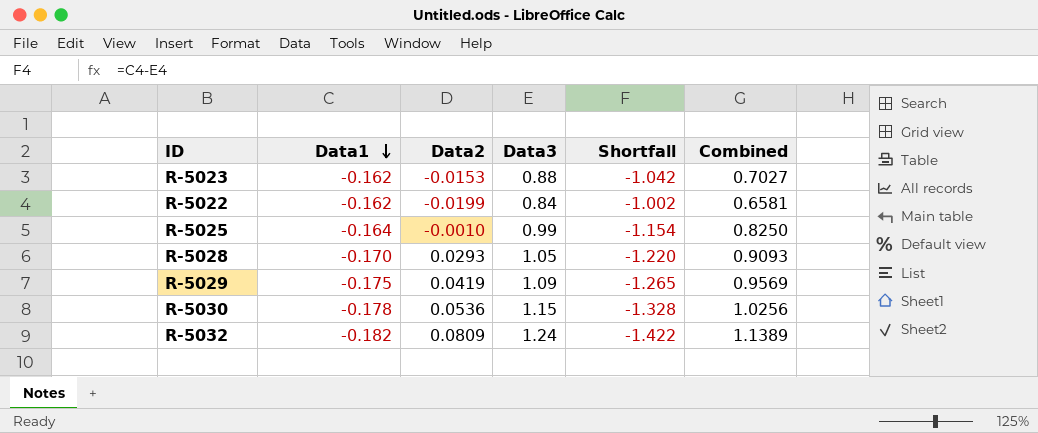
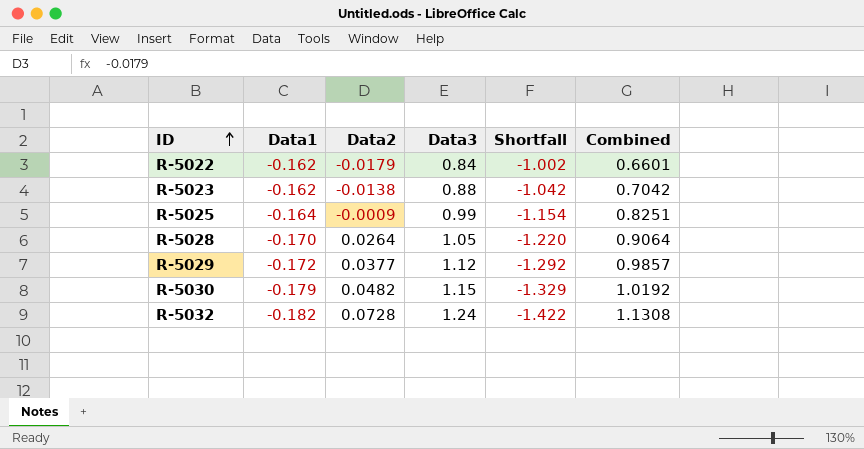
row order: Data1 descending -> ID ascending
R-5022 | Data2: -0.0199 -> -0.0179
R-5022 | Combined: 0.6581 -> 0.6601
R-5023 | Data2: -0.0153 -> -0.0138
R-5023 | Combined: 0.7027 -> 0.7042
R-5025 | Data2: -0.0010 -> -0.0009
R-5025 | Combined: 0.8250 -> 0.8251
R-5028 | Data2: 0.0293 -> 0.0264
R-5028 | Combined: 0.9093 -> 0.9064
R-5029 | Data1: -0.175 -> -0.172
R-5029 | Data2: 0.0419 -> 0.0377
R-5029 | Data3: 1.09 -> 1.12
R-5029 | Shortfall: -1.265 -> -1.292
R-5029 | Combined: 0.9569 -> 0.9857
R-5030 | Data1: -0.178 -> -0.179
R-5030 | Data2: 0.0536 -> 0.0482
R-5030 | Shortfall: -1.328 -> -1.329
R-5030 | Combined: 1.0256 -> 1.0192
R-5032 | Data2: 0.0809 -> 0.0728
R-5032 | Combined: 1.1389 -> 1.1308

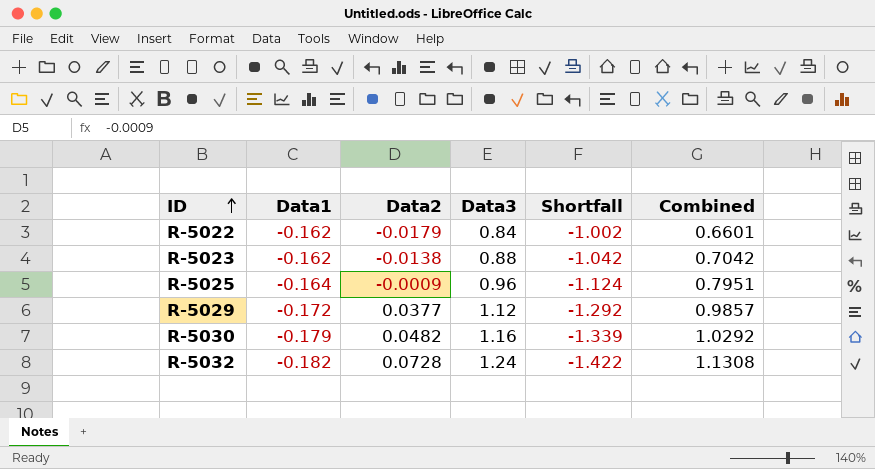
row R-5028: -0.170 | 0.0264 | 1.05 | -1.220 | 0.9064 -> none
R-5025 | Data3: 0.99 -> 0.96
R-5025 | Shortfall: -1.154 -> -1.124
R-5025 | Combined: 0.8251 -> 0.7951
R-5030 | Data3: 1.15 -> 1.16
R-5030 | Shortfall: -1.329 -> -1.339
R-5030 | Combined: 1.0192 -> 1.0292

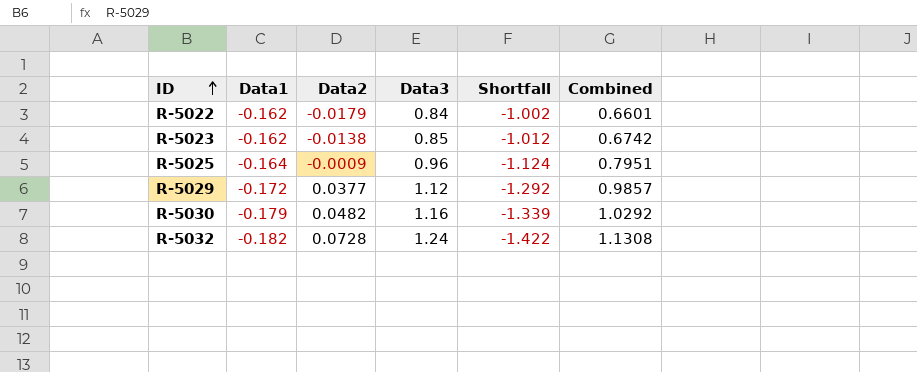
R-5023 | Data3: 0.88 -> 0.85
R-5023 | Shortfall: -1.042 -> -1.012
R-5023 | Combined: 0.7042 -> 0.6742

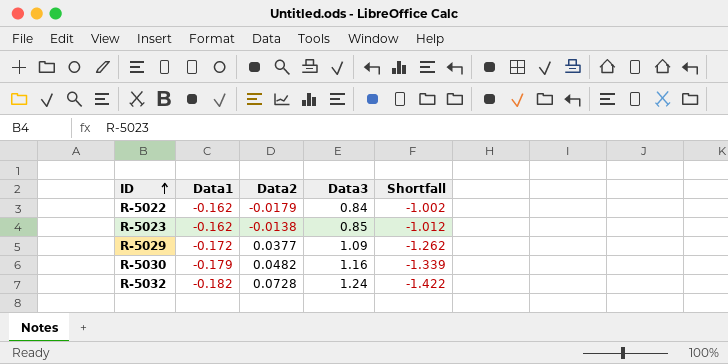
column Combined | formula: [Data1] + [Data2] + [Data3] -> none
row R-5025: -0.164 | -0.0009 | 0.96 | -1.124 | 0.7951 -> none
R-5029 | Data3: 1.12 -> 1.09
R-5029 | Shortfall: -1.292 -> -1.262

